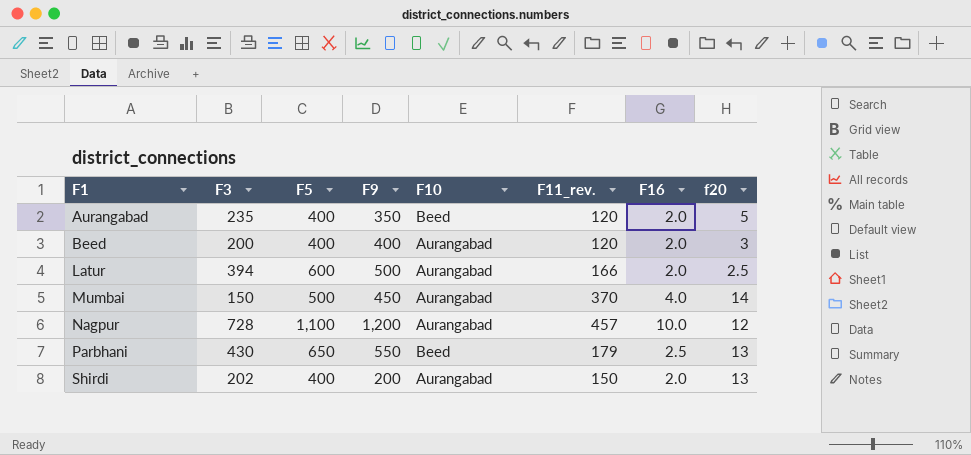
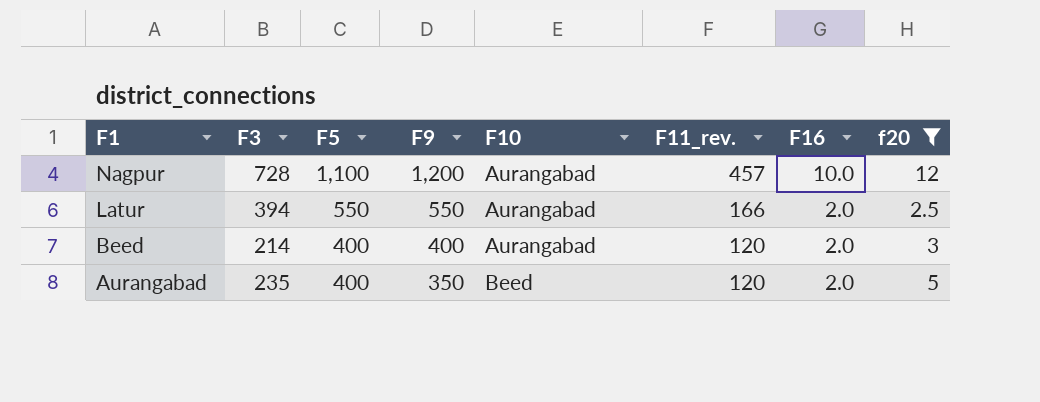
filter: none -> f20 <= 12
row order: F1 ascending -> F1 descending
Latur | F5: 600 -> 550
Latur | F9: 500 -> 550
Beed | F3: 200 -> 214

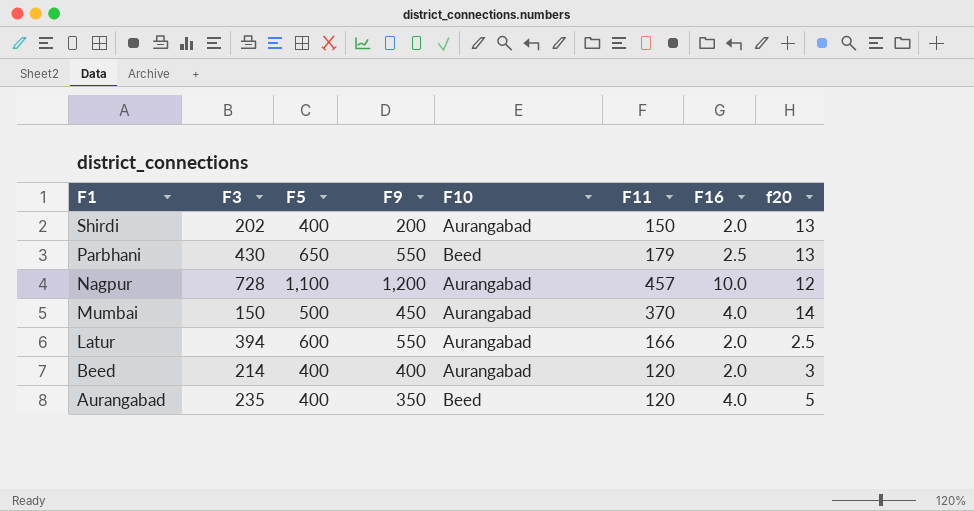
filter: f20 <= 12 -> none
column name: F11_rev. -> F11
Latur | F5: 550 -> 600
Aurangabad | F16: 2.0 -> 4.0

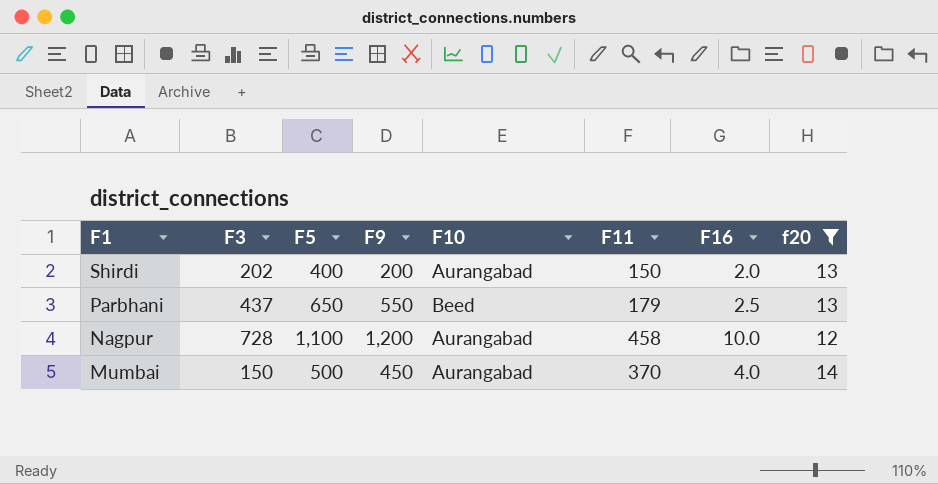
filter: none -> f20 >= 12
Parbhani | F3: 430 -> 437
Nagpur | F11: 457 -> 458

